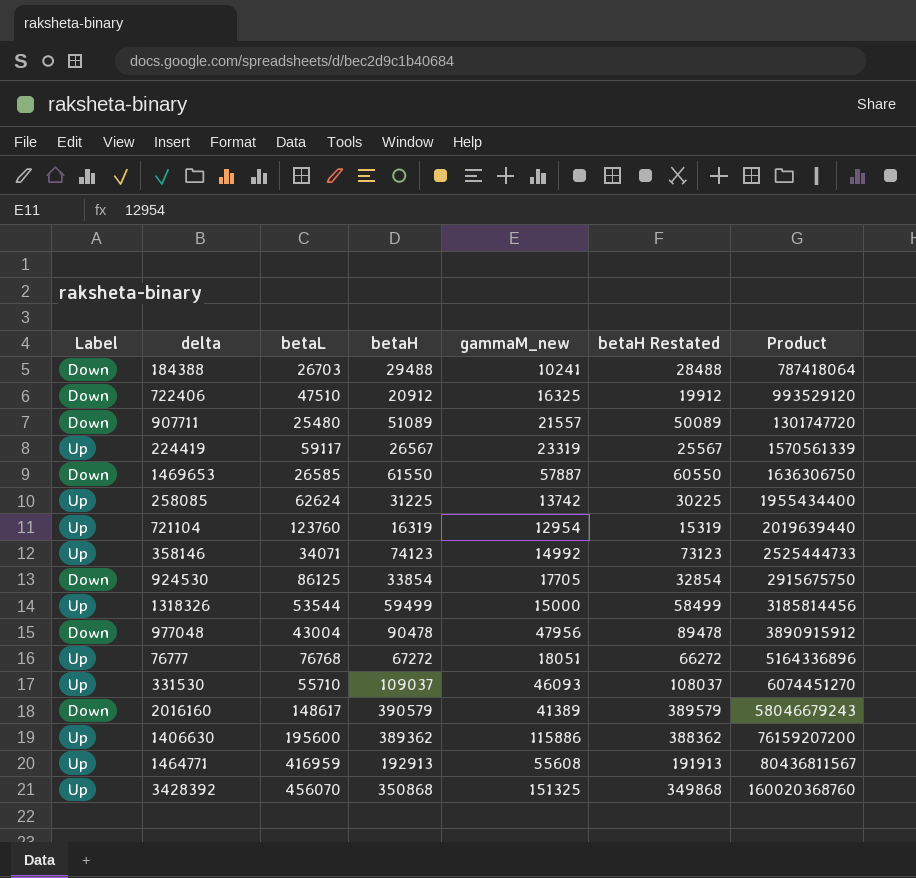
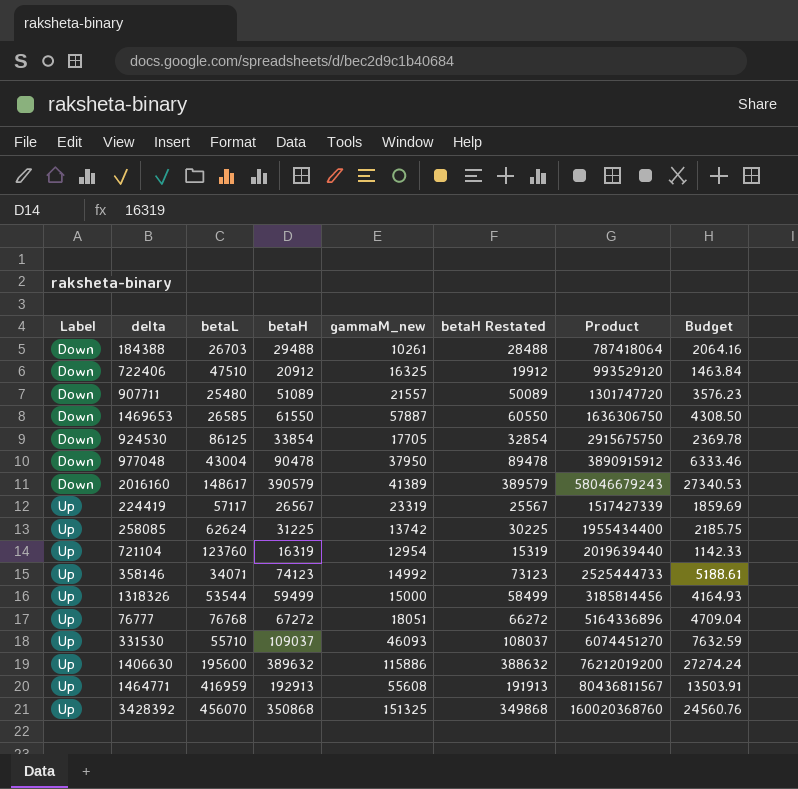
row order: Product ascending -> Label ascending
column Budget | formula: none -> [betaH] * 0.07
184388 | gammaM_new: 10241 -> 10261
977048 | gammaM_new: 47956 -> 37950
224419 | betaL: 59117 -> 57117
224419 | Product: 1570561339 -> 1517427339
1406630 | betaH: 389362 -> 389632
1406630 | betaH Restated: 388362 -> 388632
1406630 | Product: 76159207200 -> 76212019200

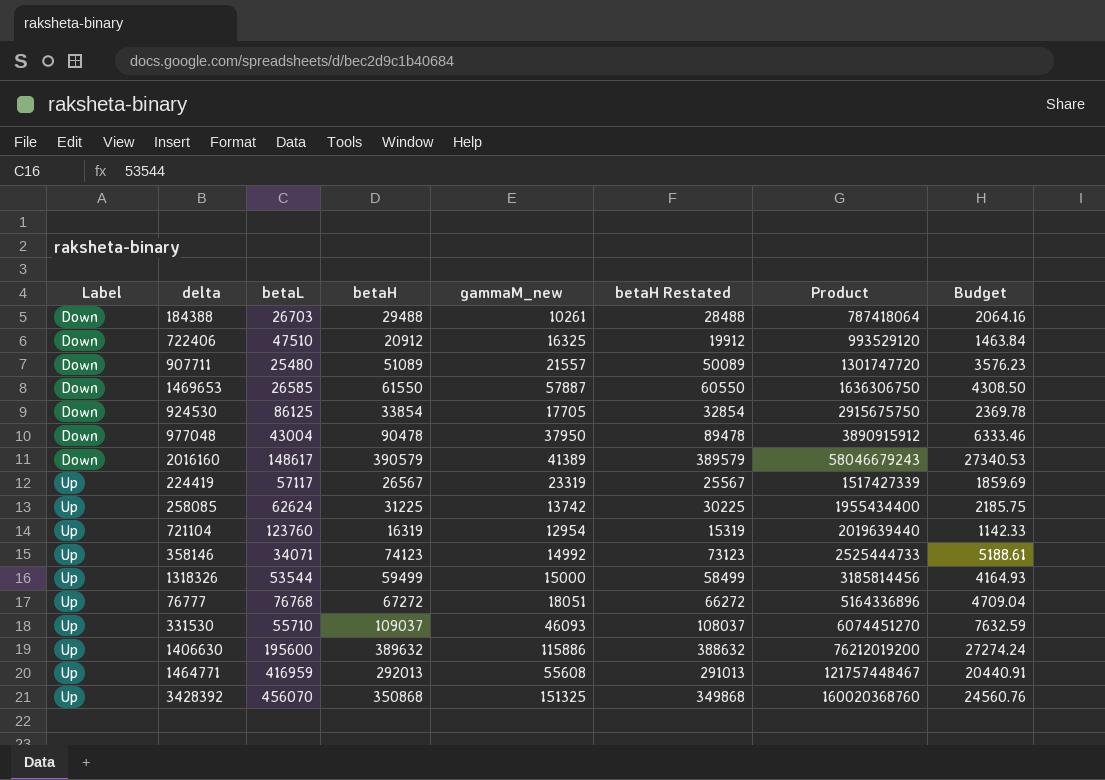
1464771 | betaH: 192913 -> 292013
1464771 | betaH Restated: 191913 -> 291013
1464771 | Product: 80436811567 -> 121757448467
1464771 | Budget: 13503.91 -> 20440.91

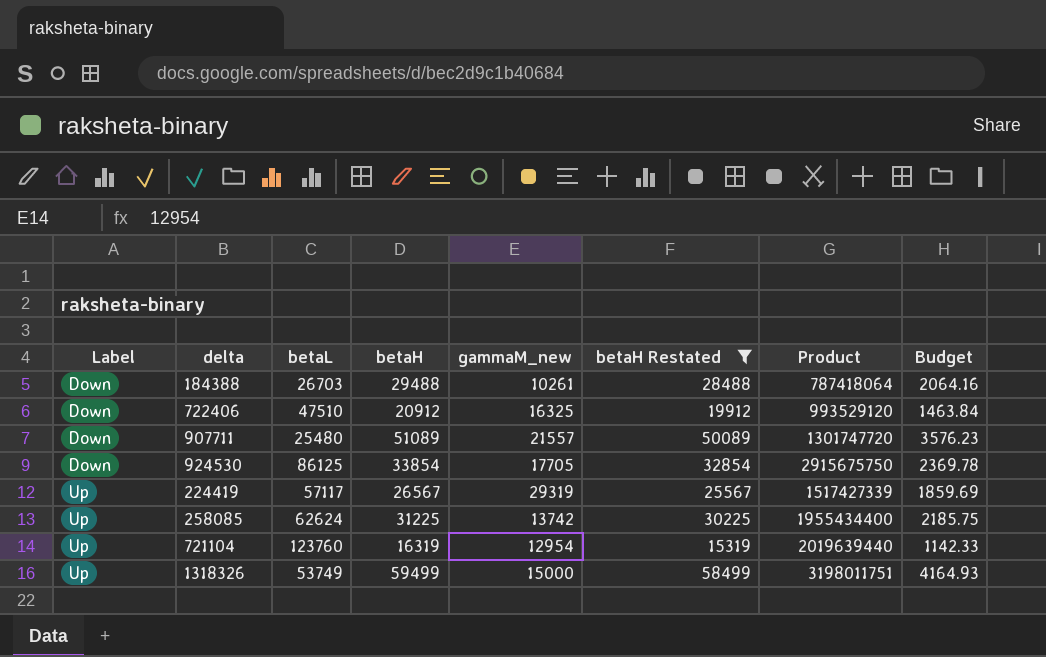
filter: none -> betaH Restated <= 58499
224419 | gammaM_new: 23319 -> 29319
1318326 | betaL: 53544 -> 53749
1318326 | Product: 3185814456 -> 3198011751

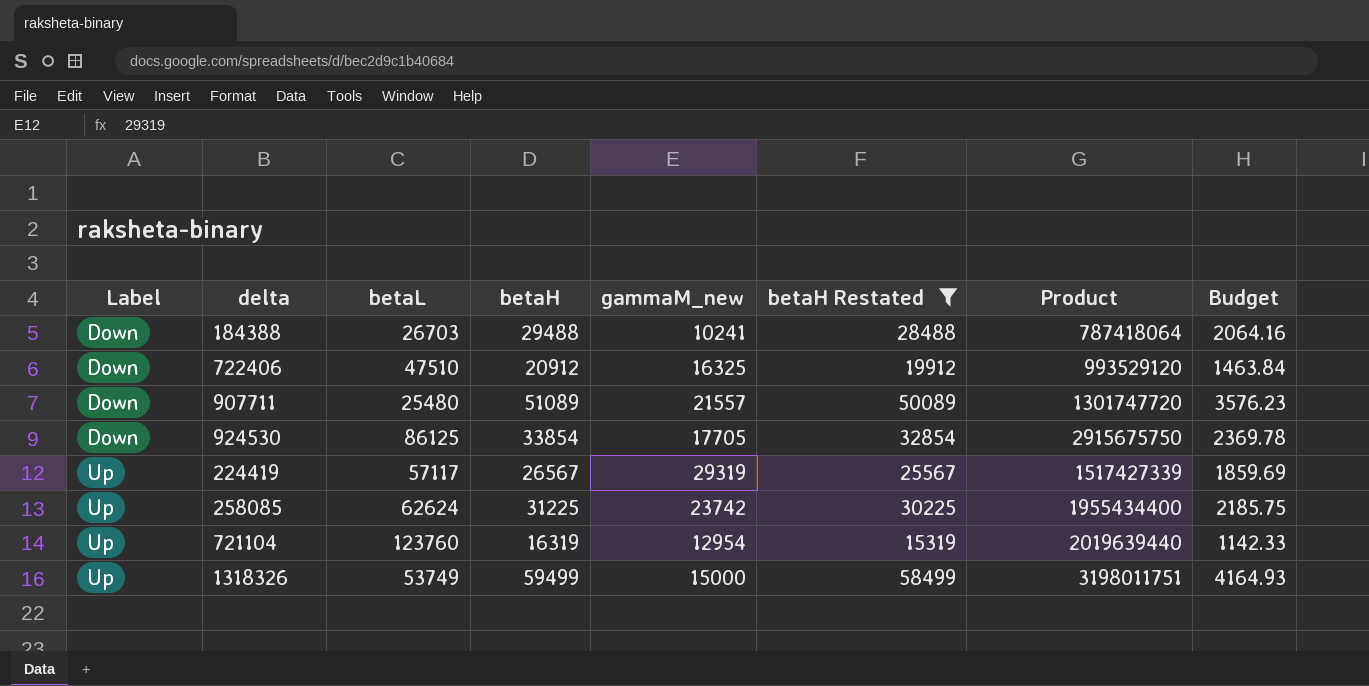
184388 | gammaM_new: 10261 -> 10241
258085 | gammaM_new: 13742 -> 23742

